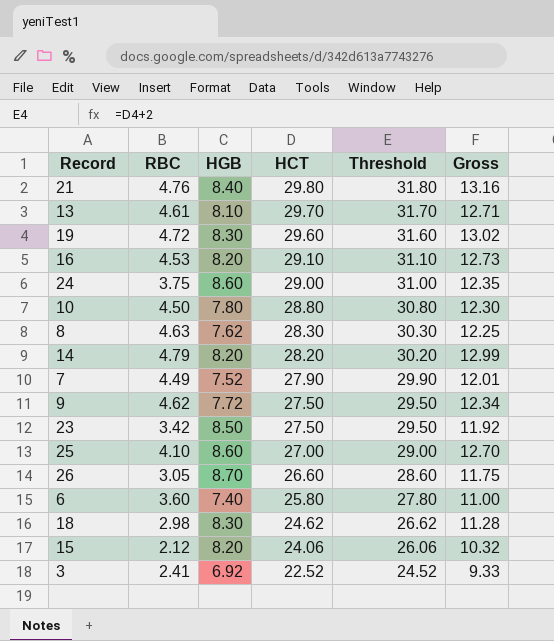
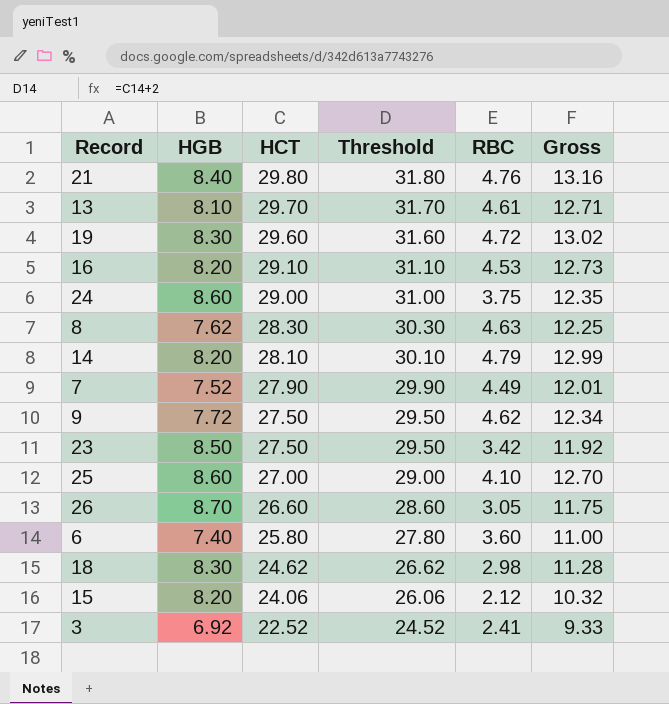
column RBC | position: 2 -> 5
row 10: 4.50 | 7.80 | 28.80 | 30.80 | 12.30 -> none
14 | HCT: 28.20 -> 28.10
14 | Threshold: 30.20 -> 30.10

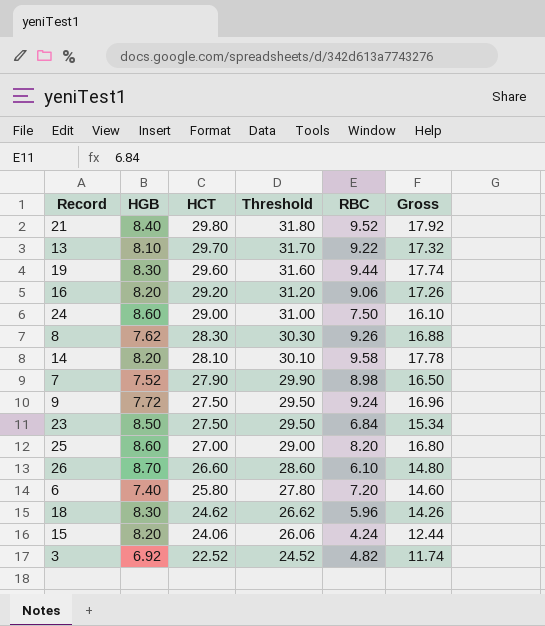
21 | RBC: 4.76 -> 9.52
21 | Gross: 13.16 -> 17.92
13 | RBC: 4.61 -> 9.22
13 | Gross: 12.71 -> 17.32
19 | RBC: 4.72 -> 9.44
19 | Gross: 13.02 -> 17.74
16 | HCT: 29.10 -> 29.20
16 | Threshold: 31.10 -> 31.20
16 | RBC: 4.53 -> 9.06
16 | Gross: 12.73 -> 17.26
24 | RBC: 3.75 -> 7.50
24 | Gross: 12.35 -> 16.10
8 | RBC: 4.63 -> 9.26
8 | Gross: 12.25 -> 16.88
14 | RBC: 4.79 -> 9.58
14 | Gross: 12.99 -> 17.78
7 | RBC: 4.49 -> 8.98
7 | Gross: 12.01 -> 16.50
9 | RBC: 4.62 -> 9.24
9 | Gross: 12.34 -> 16.96
23 | RBC: 3.42 -> 6.84
23 | Gross: 11.92 -> 15.34
25 | RBC: 4.10 -> 8.20
25 | Gross: 12.70 -> 16.80
26 | RBC: 3.05 -> 6.10
26 | Gross: 11.75 -> 14.80
6 | RBC: 3.60 -> 7.20
6 | Gross: 11.00 -> 14.60
18 | RBC: 2.98 -> 5.96
18 | Gross: 11.28 -> 14.26
15 | RBC: 2.12 -> 4.24
15 | Gross: 10.32 -> 12.44
3 | RBC: 2.41 -> 4.82
3 | Gross: 9.33 -> 11.74

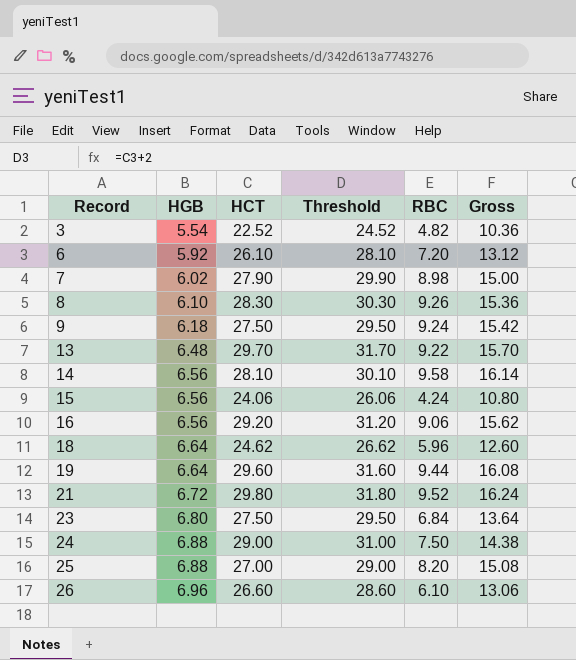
row order: HCT descending -> Record ascending
3 | HGB: 6.92 -> 5.54
3 | Gross: 11.74 -> 10.36
6 | HGB: 7.40 -> 5.92
6 | HCT: 25.80 -> 26.10
6 | Threshold: 27.80 -> 28.10
6 | Gross: 14.60 -> 13.12
7 | HGB: 7.52 -> 6.02
7 | Gross: 16.50 -> 15.00
8 | HGB: 7.62 -> 6.10
8 | Gross: 16.88 -> 15.36
9 | HGB: 7.72 -> 6.18
9 | Gross: 16.96 -> 15.42
13 | HGB: 8.10 -> 6.48
13 | Gross: 17.32 -> 15.70
14 | HGB: 8.20 -> 6.56
14 | Gross: 17.78 -> 16.14
15 | HGB: 8.20 -> 6.56
15 | Gross: 12.44 -> 10.80
16 | HGB: 8.20 -> 6.56
16 | Gross: 17.26 -> 15.62
18 | HGB: 8.30 -> 6.64
18 | Gross: 14.26 -> 12.60
19 | HGB: 8.30 -> 6.64
19 | Gross: 17.74 -> 16.08
21 | HGB: 8.40 -> 6.72
21 | Gross: 17.92 -> 16.24
23 | HGB: 8.50 -> 6.80
23 | Gross: 15.34 -> 13.64
24 | HGB: 8.60 -> 6.88
24 | Gross: 16.10 -> 14.38
25 | HGB: 8.60 -> 6.88
25 | Gross: 16.80 -> 15.08
26 | HGB: 8.70 -> 6.96
26 | Gross: 14.80 -> 13.06

